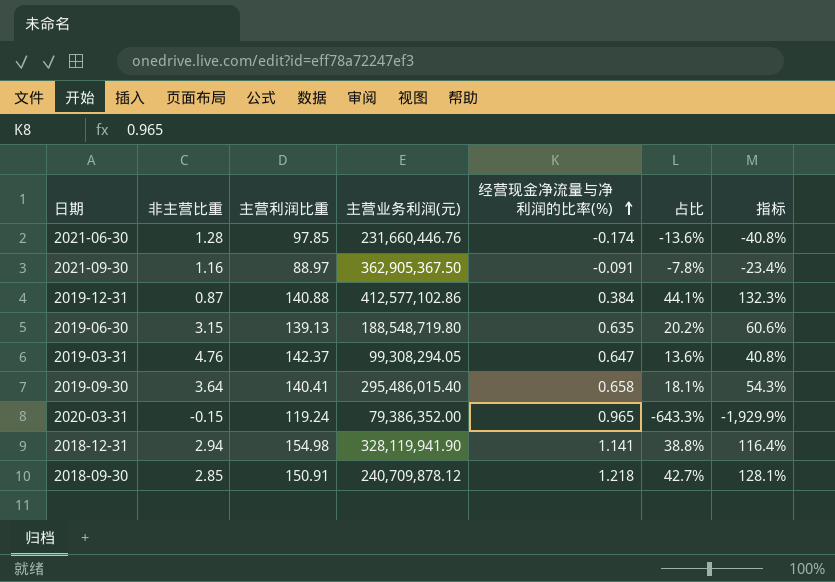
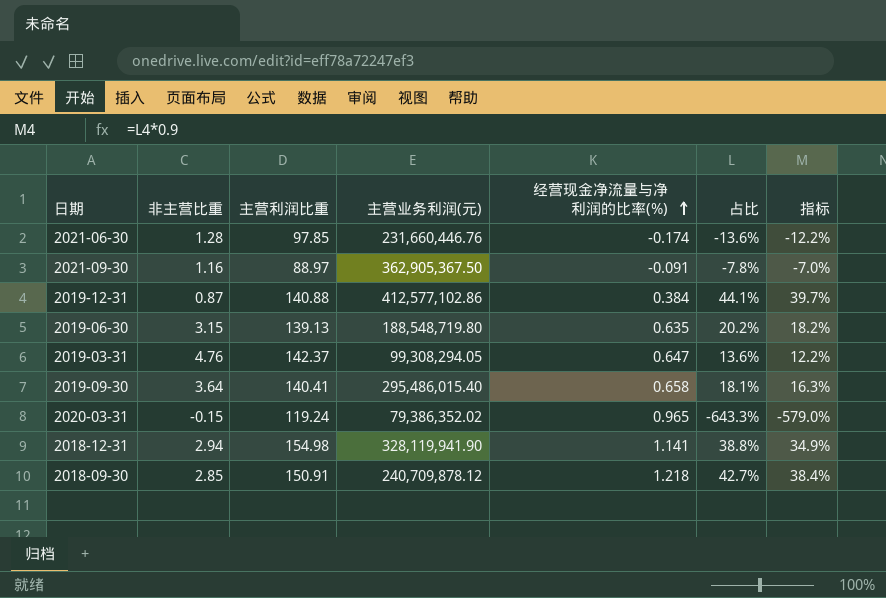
column 指标 | formula: [占比] * 3 -> [占比] * 0.9
2020-03-31 | 主营业务利润(元): 79,386,352.00 -> 79,386,352.02

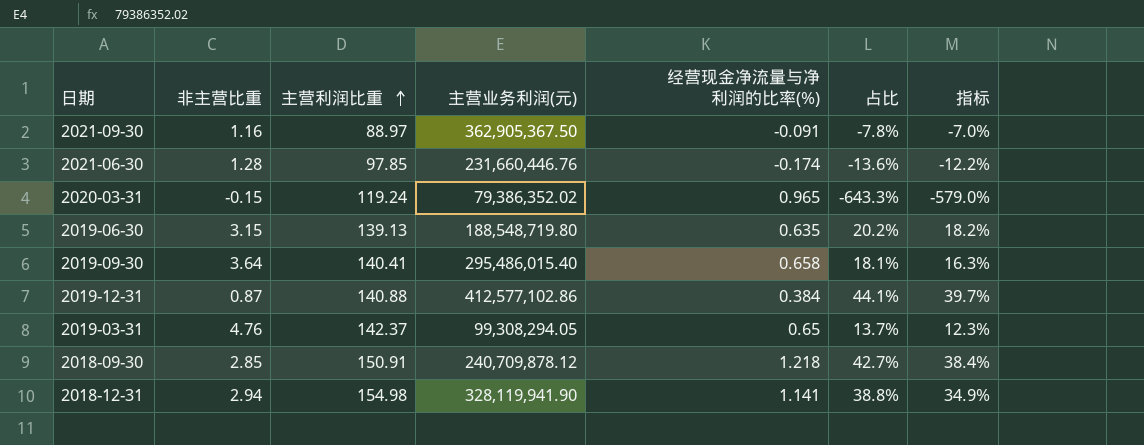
row order: 经营现金净流量与净利润的比率(%) ascending -> 主营利润比重 ascending
2019-03-31 | 经营现金净流量与净利润的比率(%): 0.647 -> 0.65
2019-03-31 | 占比: 13.6% -> 13.7%
2019-03-31 | 指标: 12.2% -> 12.3%

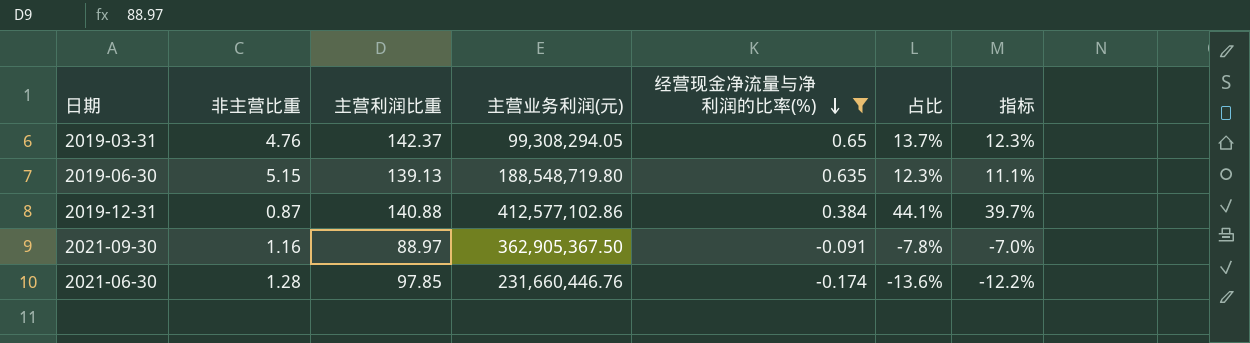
filter: none -> 经营现金净流量与净利润的比率(%) <= 0.65
row order: 主营利润比重 ascending -> 经营现金净流量与净利润的比率(%) descending
2019-06-30 | 非主营比重: 3.15 -> 5.15
2019-06-30 | 占比: 20.2% -> 12.3%
2019-06-30 | 指标: 18.2% -> 11.1%

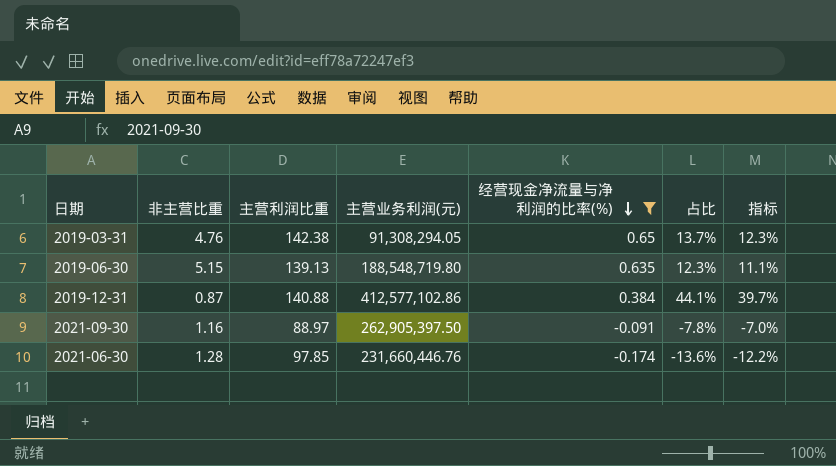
2019-03-31 | 主营利润比重: 142.37 -> 142.38
2019-03-31 | 主营业务利润(元): 99,308,294.05 -> 91,308,294.05
2021-09-30 | 主营业务利润(元): 362,905,367.50 -> 262,905,397.50

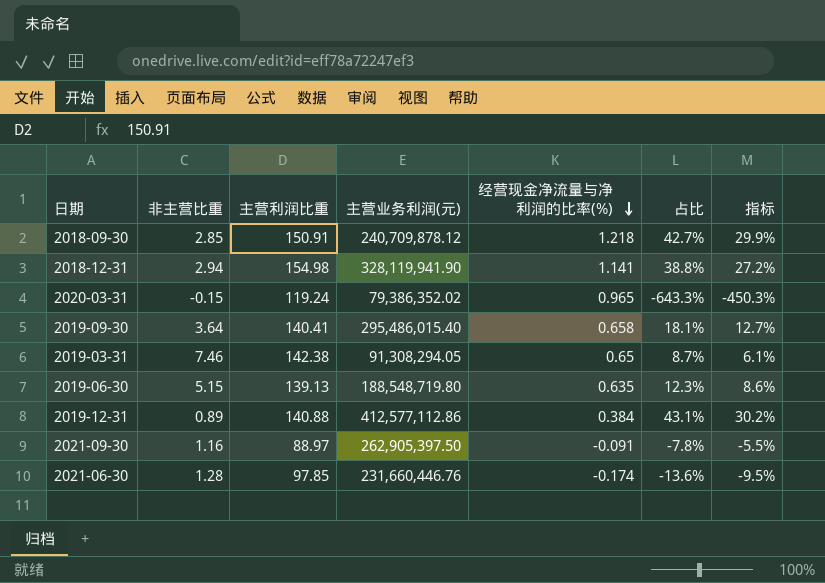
filter: 经营现金净流量与净利润的比率(%) <= 0.65 -> none
column 指标 | formula: [占比] * 0.9 -> [占比] * 0.7
2019-03-31 | 非主营比重: 4.76 -> 7.46
2019-03-31 | 占比: 13.7% -> 8.7%
2019-12-31 | 非主营比重: 0.87 -> 0.89
2019-12-31 | 主营业务利润(元): 412,577,102.86 -> 412,577,112.86
2019-12-31 | 占比: 44.1% -> 43.1%

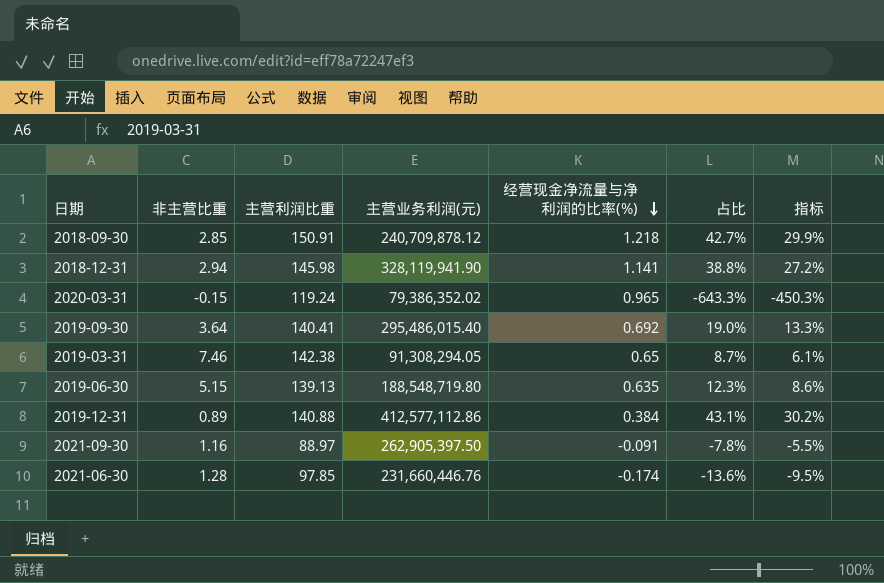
2018-12-31 | 主营利润比重: 154.98 -> 145.98
2019-09-30 | 经营现金净流量与净利润的比率(%): 0.658 -> 0.692
2019-09-30 | 占比: 18.1% -> 19.0%
2019-09-30 | 指标: 12.7% -> 13.3%

